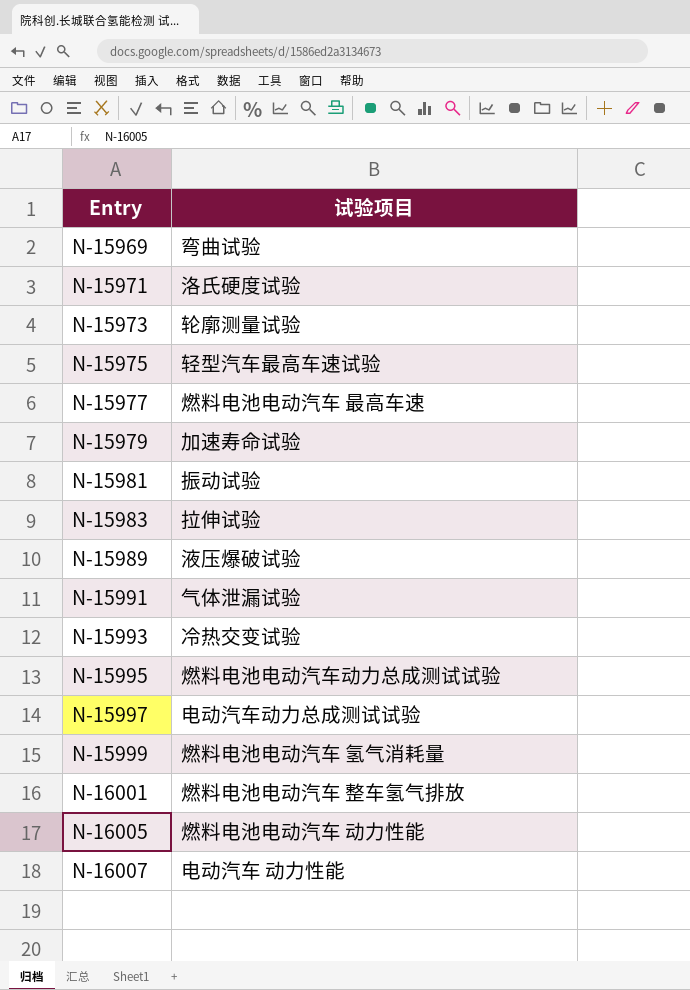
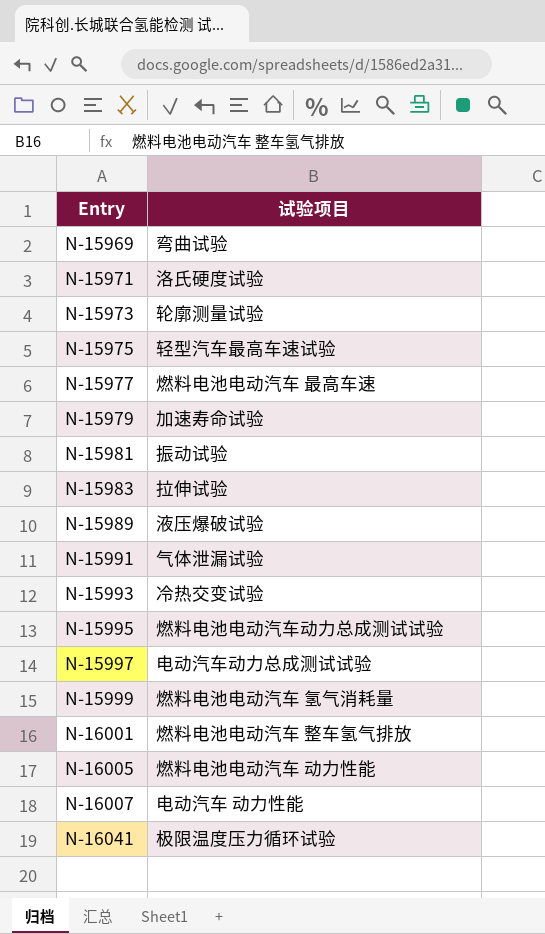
row N-16041: none -> 极限温度压力循环试验

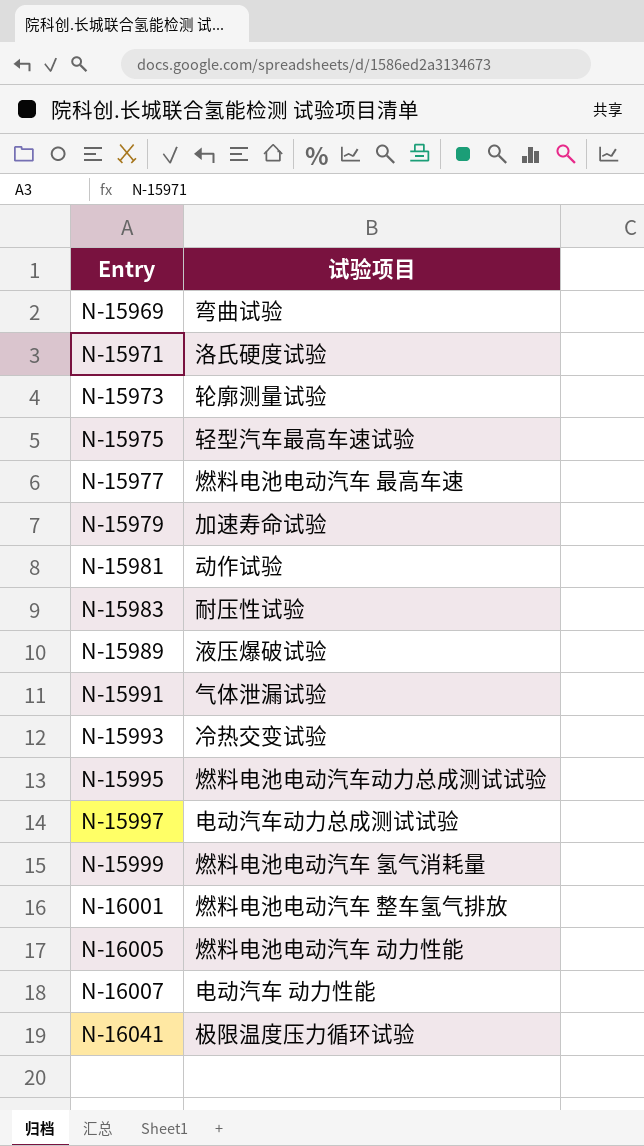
N-15981 | 试验项目: 振动试验 -> 动作试验
N-15983 | 试验项目: 拉伸试验 -> 耐压性试验

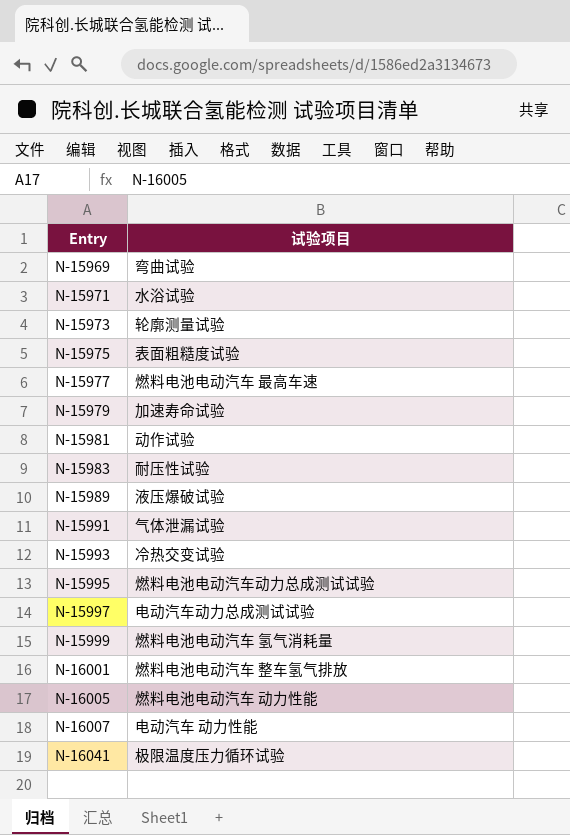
N-15971 | 试验项目: 洛氏硬度试验 -> 水浴试验
N-15975 | 试验项目: 轻型汽车最高车速试验 -> 表面粗糙度试验

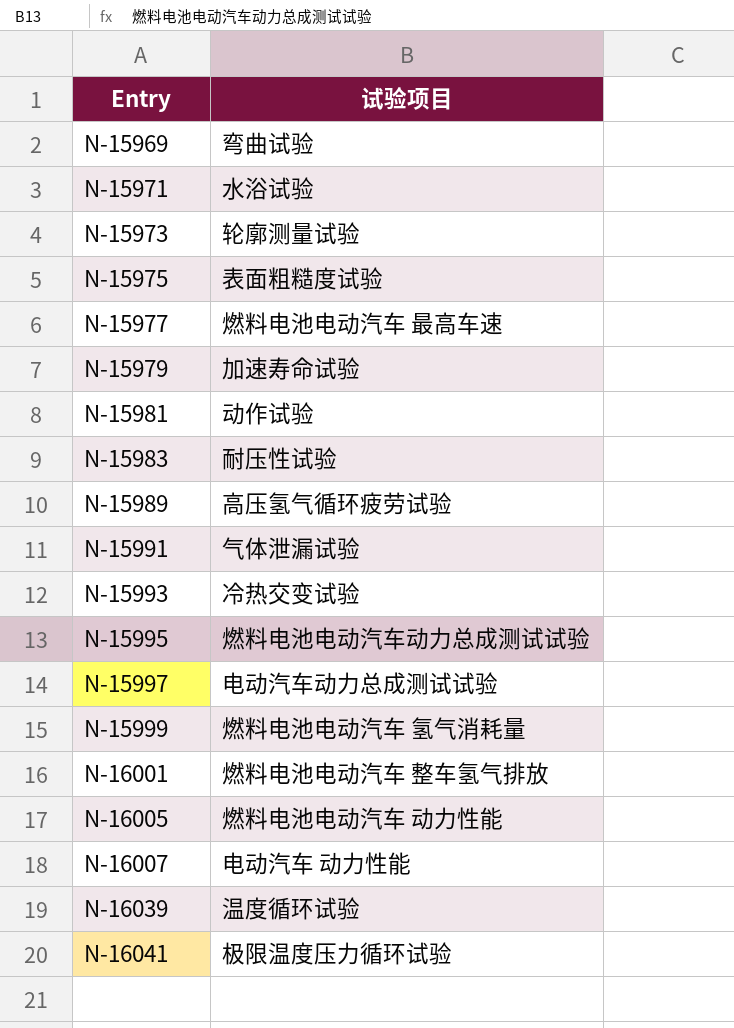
N-15989 | 试验项目: 液压爆破试验 -> 高压氢气循环疲劳试验
row N-16039: none -> 温度循环试验

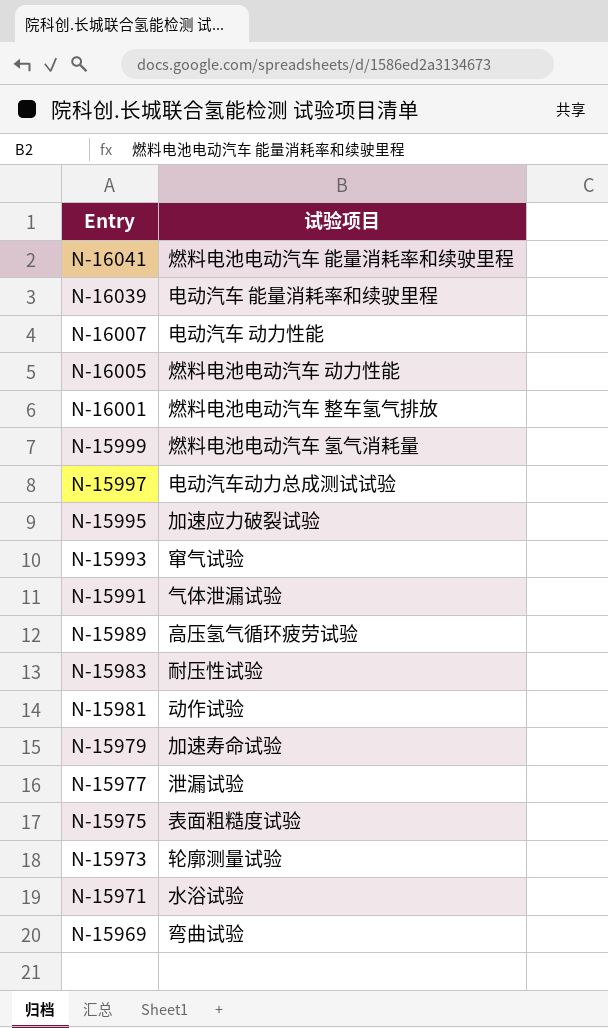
row order: Entry ascending -> Entry descending
N-16041 | 试验项目: 极限温度压力循环试验 -> 燃料电池电动汽车 能量消耗率和续驶里程
N-16039 | 试验项目: 温度循环试验 -> 电动汽车 能量消耗率和续驶里程
N-15995 | 试验项目: 燃料电池电动汽车动力总成测试试验 -> 加速应力破裂试验
N-15993 | 试验项目: 冷热交变试验 -> 窜气试验
N-15977 | 试验项目: 燃料电池电动汽车 最高车速 -> 泄漏试验

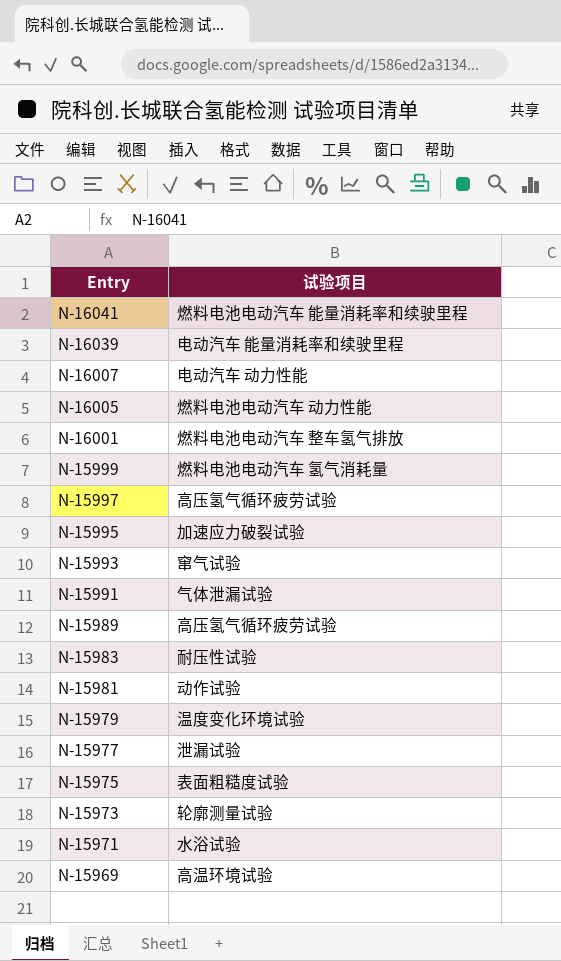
N-15997 | 试验项目: 电动汽车动力总成测试试验 -> 高压氢气循环疲劳试验
N-15979 | 试验项目: 加速寿命试验 -> 温度变化环境试验
N-15969 | 试验项目: 弯曲试验 -> 高温环境试验

